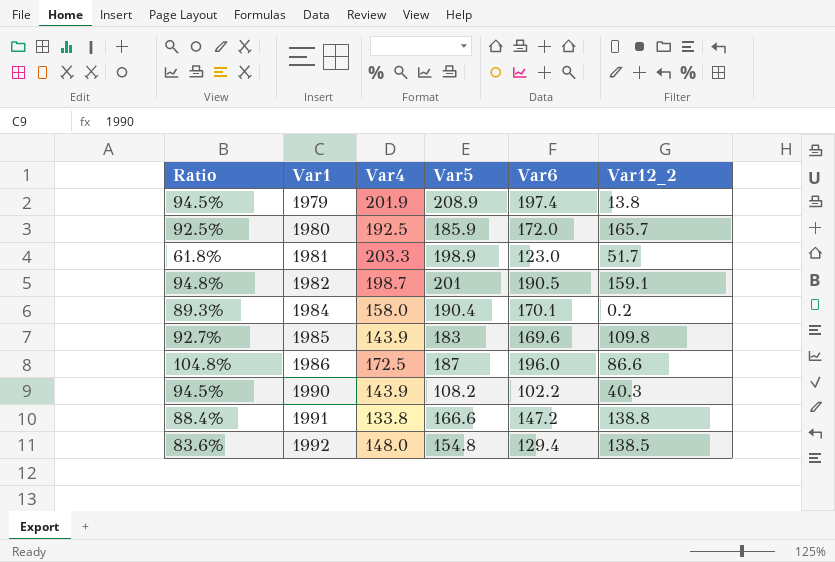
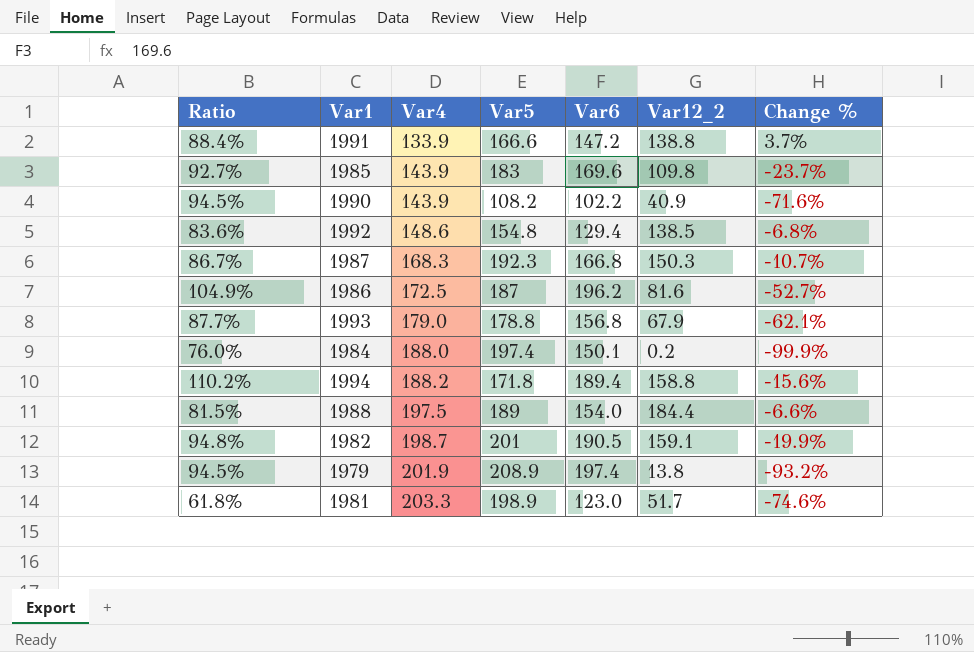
row order: Var1 ascending -> Var4 ascending
column Change % | formula: none -> ([Var12_2] - [Var4]) / [Var4]
row 1980: 92.5% | 192.5 | 185.9 | 172.0 | 165.7 -> none
1991 | Var4: 133.8 -> 133.9
1990 | Var12_2: 40.3 -> 40.9
1992 | Var4: 148.0 -> 148.6
row 1987: none -> 86.7% | 168.3 | 192.3 | 166.8 | 150.3 | -10.7%
1986 | Ratio: 104.8% -> 104.9%
1986 | Var6: 196.0 -> 196.2
1986 | Var12_2: 86.6 -> 81.6
row 1993: none -> 87.7% | 179.0 | 178.8 | 156.8 | 67.9 | -62.1%
1984 | Ratio: 89.3% -> 76.0%
1984 | Var4: 158.0 -> 188.0
1984 | Var5: 190.4 -> 197.4
1984 | Var6: 170.1 -> 150.1
row 1994: none -> 110.2% | 188.2 | 171.8 | 189.4 | 158.8 | -15.6%
row 1988: none -> 81.5% | 197.5 | 189 | 154.0 | 184.4 | -6.6%

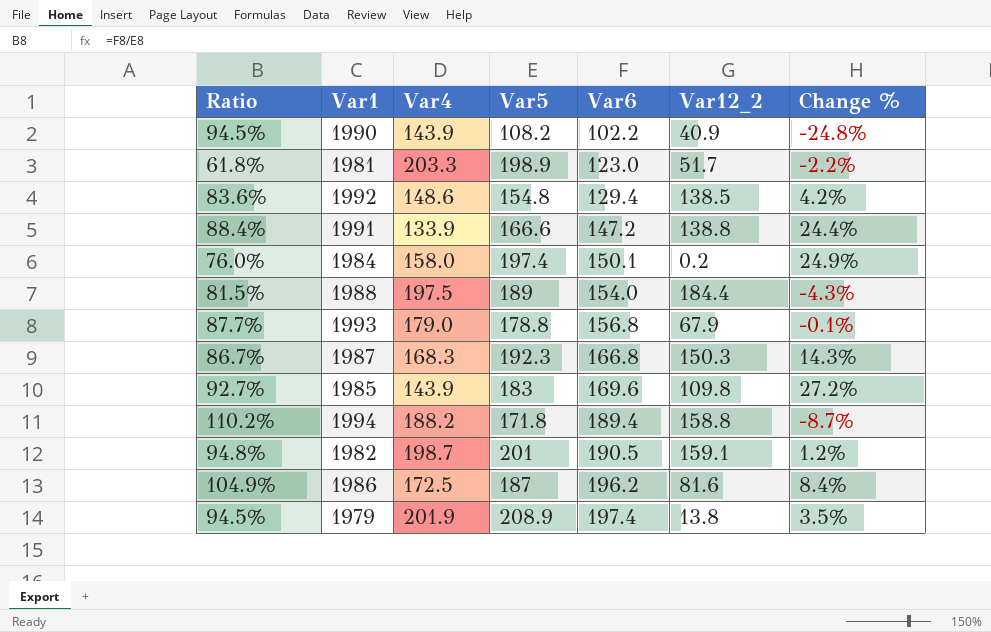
row order: Var4 ascending -> Var6 ascending
column Change % | formula: ([Var12_2] - [Var4]) / [Var4] -> ([Var5] - [Var4]) / [Var4]
1984 | Var4: 188.0 -> 158.0

